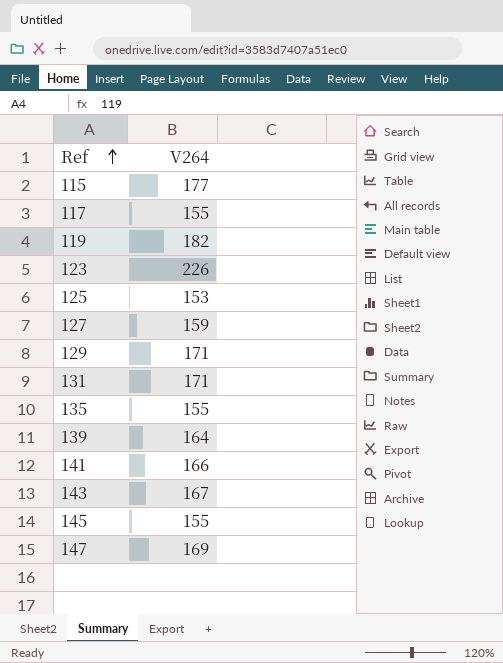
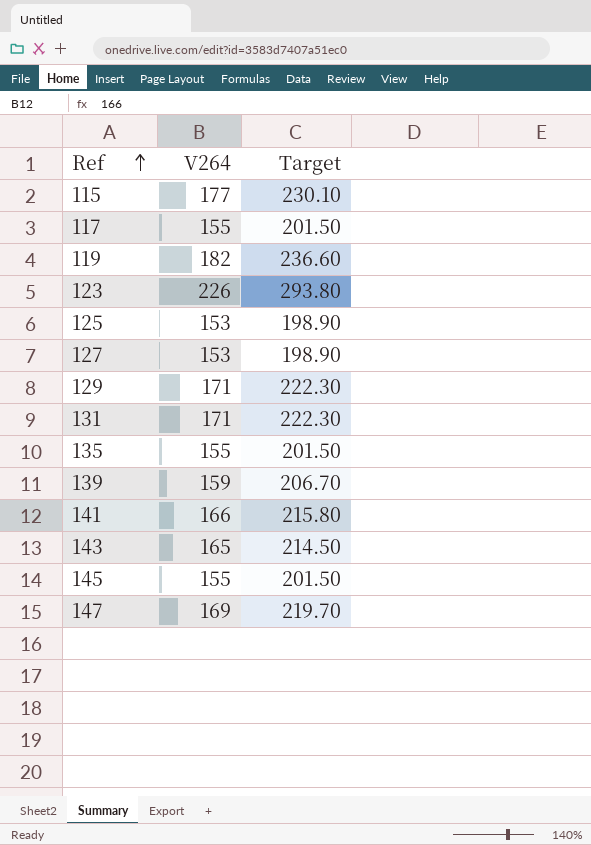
column Target | formula: none -> [V264] * 1.3
127 | V264: 159 -> 153
139 | V264: 164 -> 159
143 | V264: 167 -> 165

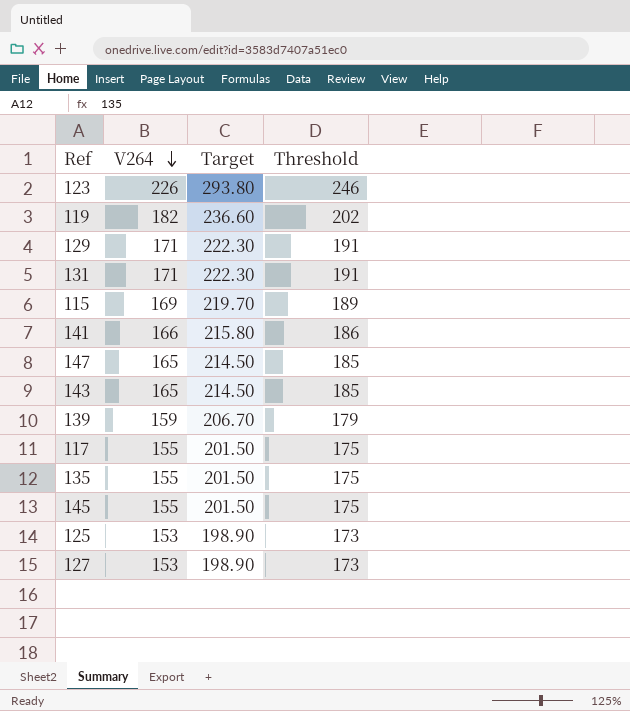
row order: Ref ascending -> V264 descending
column Threshold | formula: none -> [V264] + 20
115 | V264: 177 -> 169
115 | Target: 230.10 -> 219.70
147 | V264: 169 -> 165
147 | Target: 219.70 -> 214.50

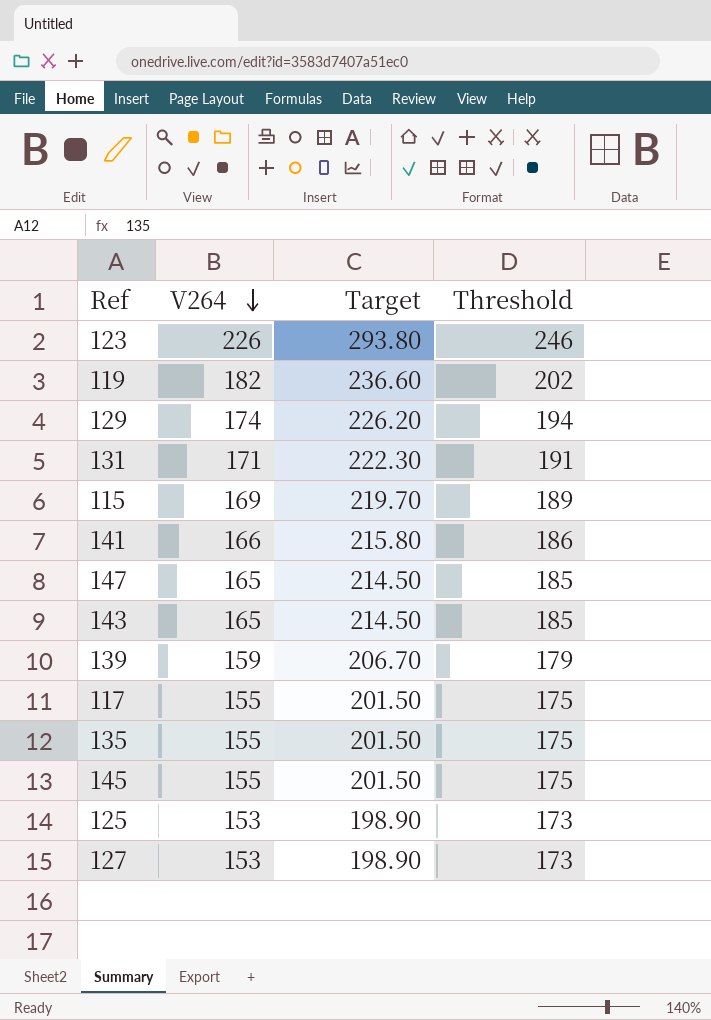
129 | V264: 171 -> 174
129 | Target: 222.30 -> 226.20
129 | Threshold: 191 -> 194

